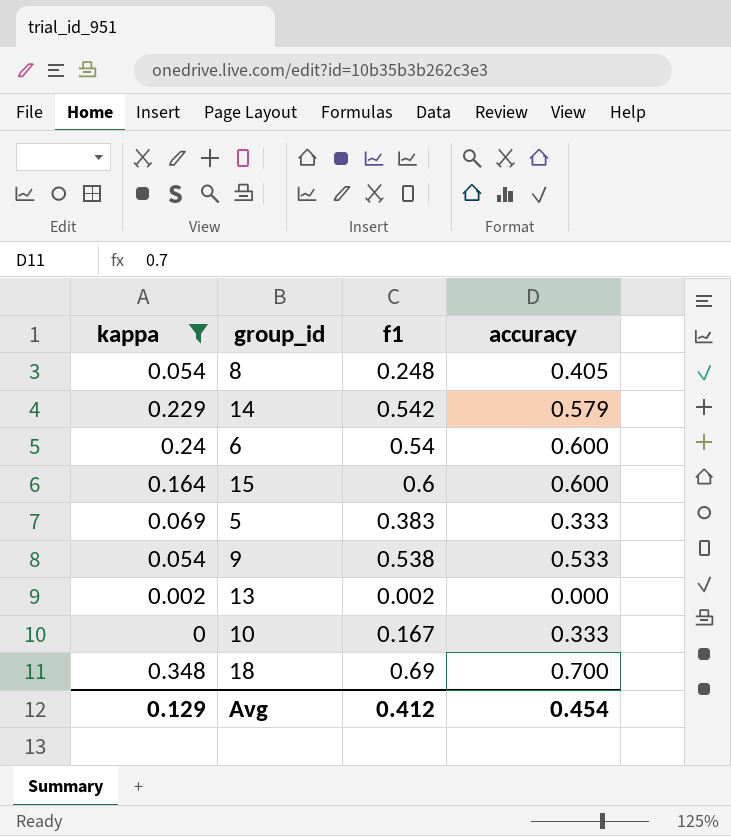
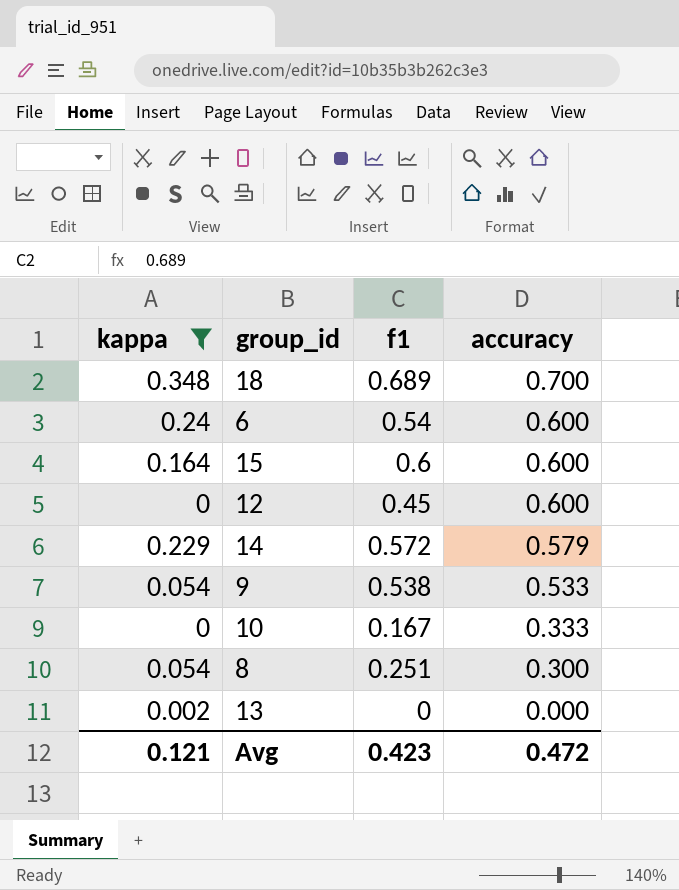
row order: none -> accuracy descending
row 5: 0.069 | 0.383 | 0.333 -> none
18 | f1: 0.69 -> 0.689
row 12: none -> 0 | 0.45 | 0.600
14 | f1: 0.542 -> 0.572
8 | f1: 0.248 -> 0.251
8 | accuracy: 0.405 -> 0.300
13 | f1: 0.002 -> 0
Avg | kappa: 0.129 -> 0.121
Avg | f1: 0.412 -> 0.423
Avg | accuracy: 0.454 -> 0.472

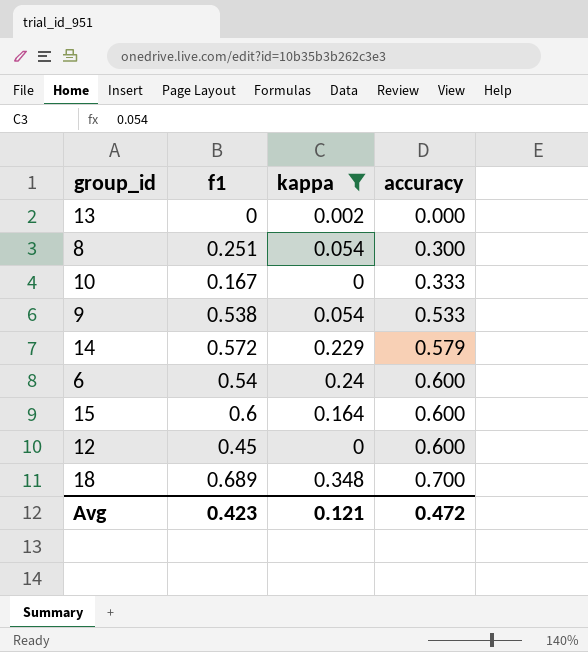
row order: accuracy descending -> accuracy ascending
column kappa | position: 1 -> 3

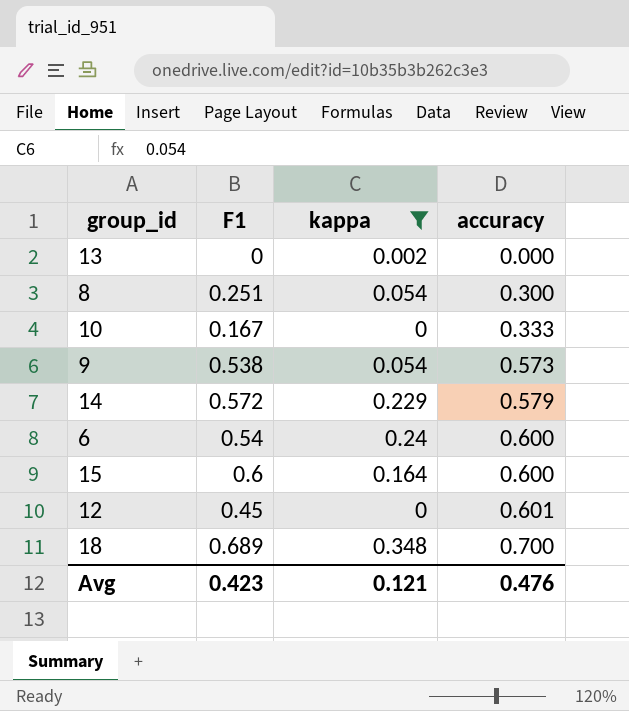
column name: f1 -> F1
9 | accuracy: 0.533 -> 0.573
12 | accuracy: 0.600 -> 0.601
Avg | accuracy: 0.472 -> 0.476

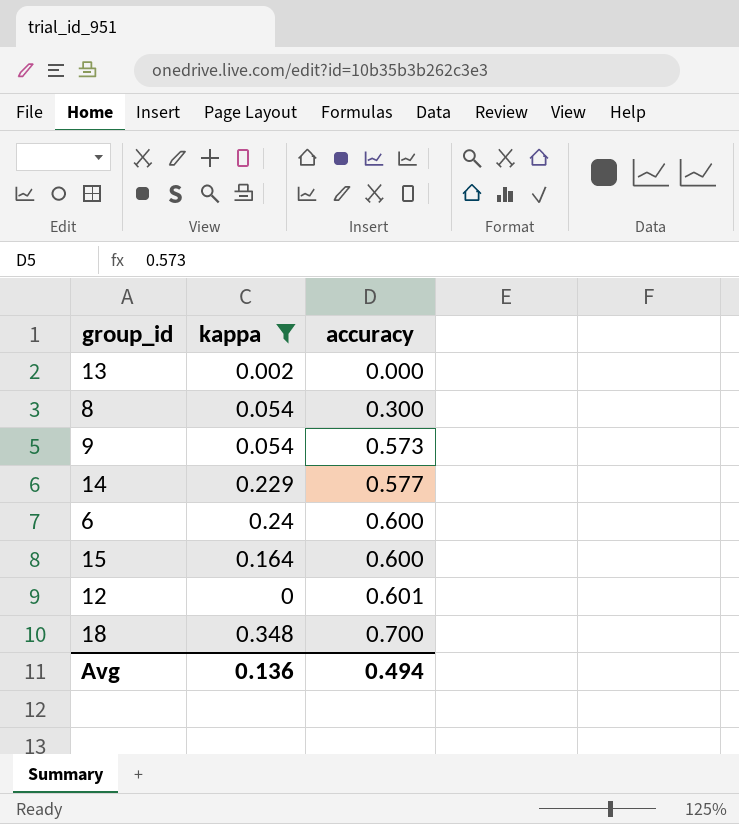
column F1 | position: 2 -> none
row 10: 0.167 | 0 | 0.333 -> none
14 | accuracy: 0.579 -> 0.577
Avg | kappa: 0.121 -> 0.136
Avg | accuracy: 0.476 -> 0.494

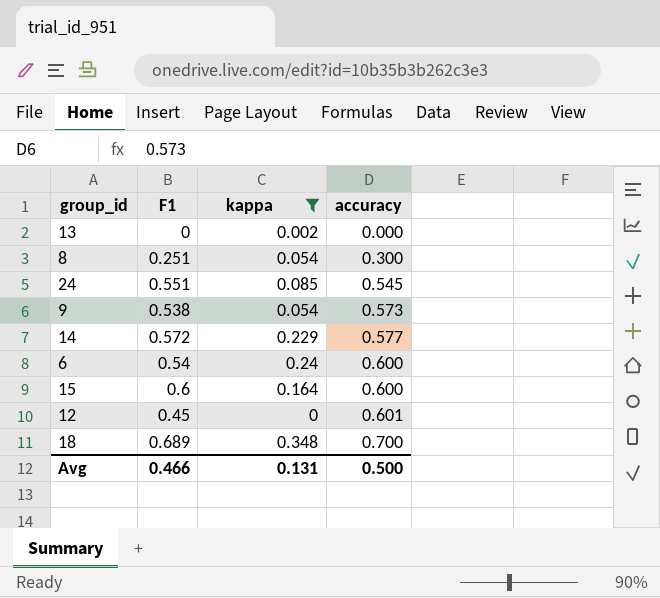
column F1 | position: none -> 2
row 24: none -> 0.551 | 0.085 | 0.545
Avg | kappa: 0.136 -> 0.131
Avg | accuracy: 0.494 -> 0.500

